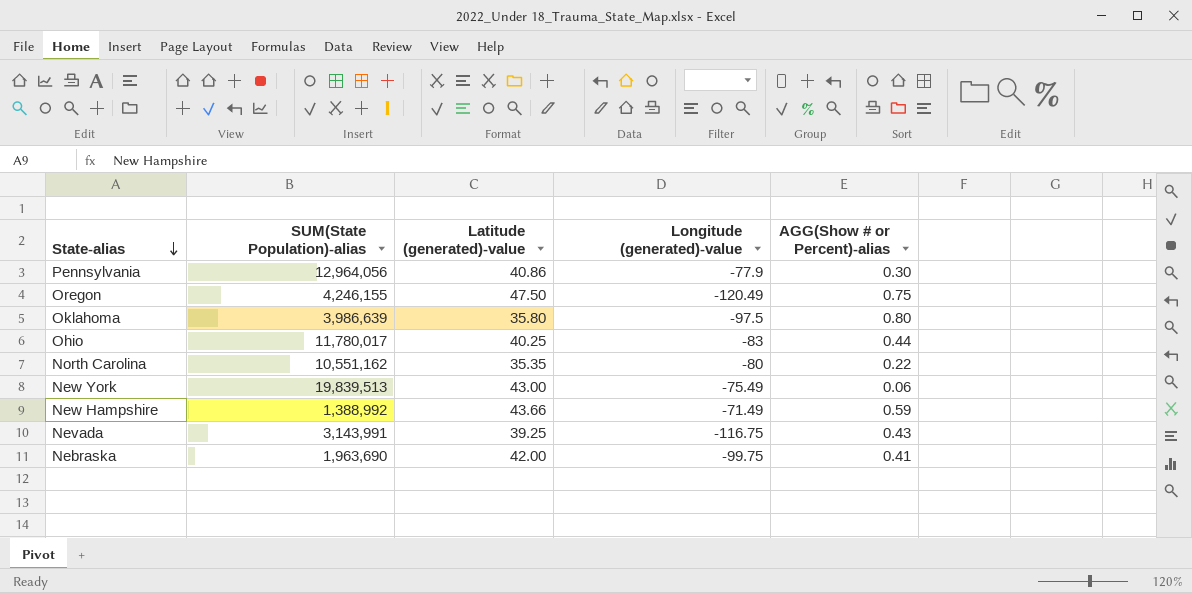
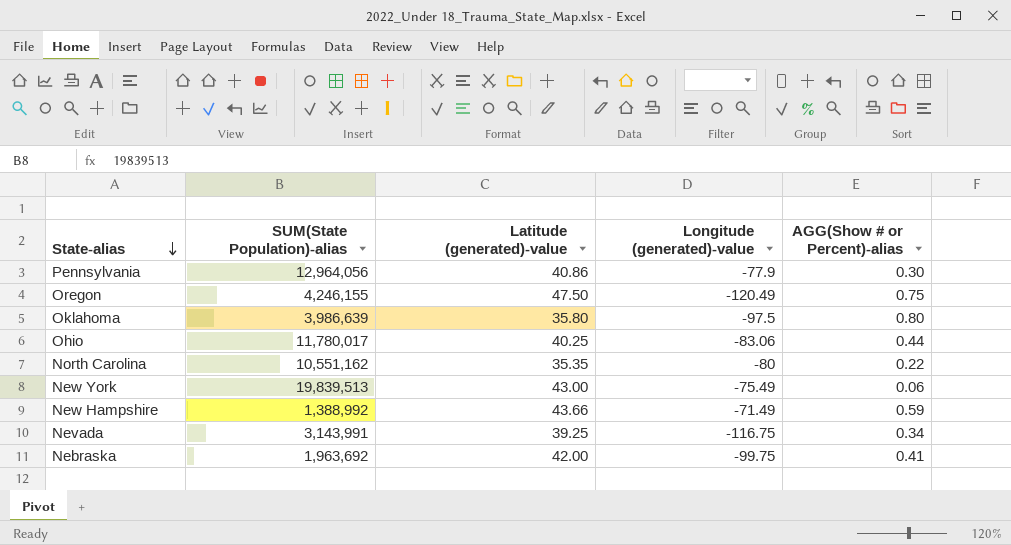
Ohio | Longitude (generated)-value: -83 -> -83.06
Nevada | AGG(Show # or Percent)-alias: 0.43 -> 0.34
Nebraska | SUM(State Population)-alias: 1,963,690 -> 1,963,692

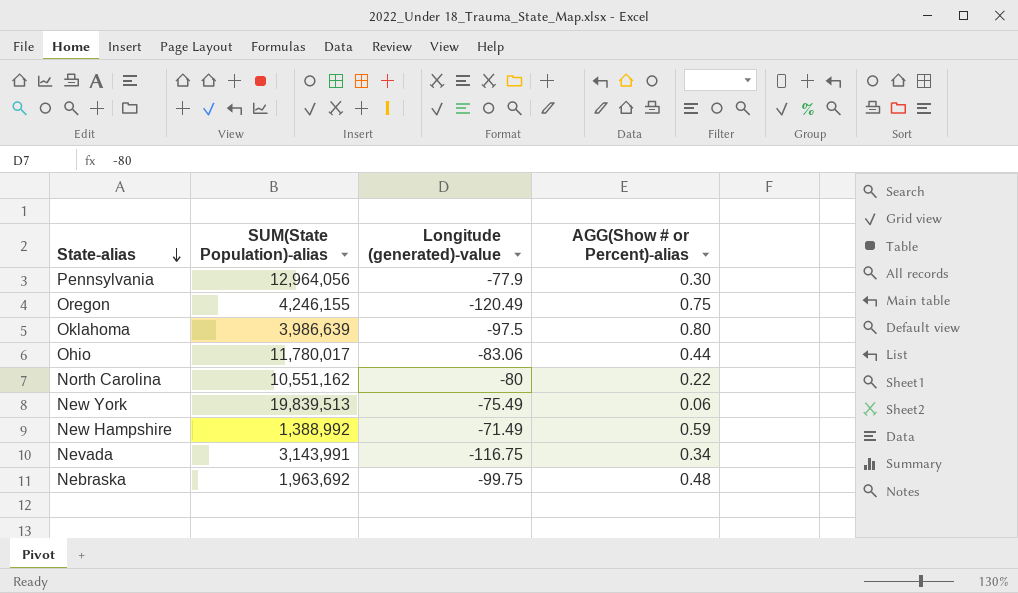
column Latitude (generated)-value | position: 3 -> none
Nebraska | AGG(Show # or Percent)-alias: 0.41 -> 0.48

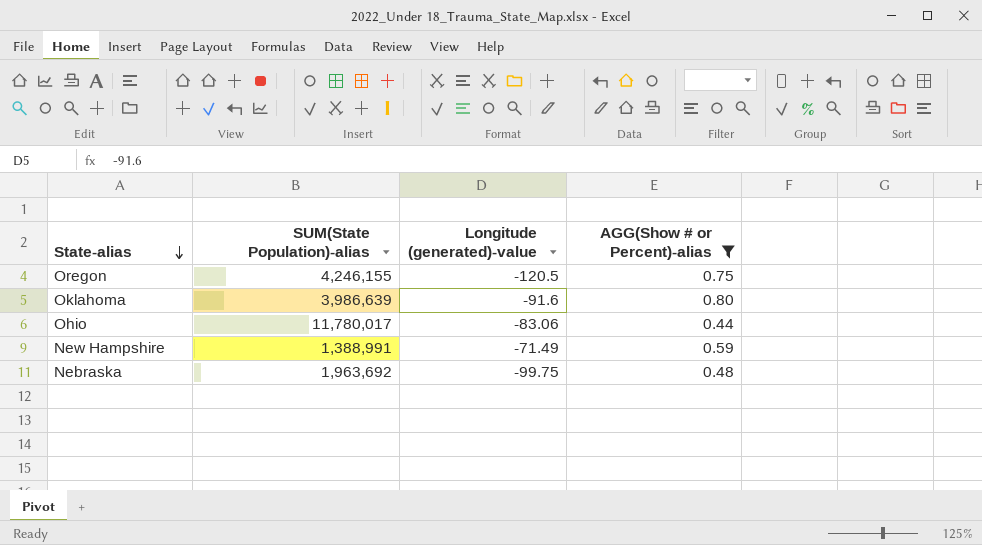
filter: none -> AGG(Show # or Percent)-alias >= 0.44
Oregon | Longitude (generated)-value: -120.49 -> -120.5
Oklahoma | Longitude (generated)-value: -97.5 -> -91.6
New Hampshire | SUM(State Population)-alias: 1,388,992 -> 1,388,991

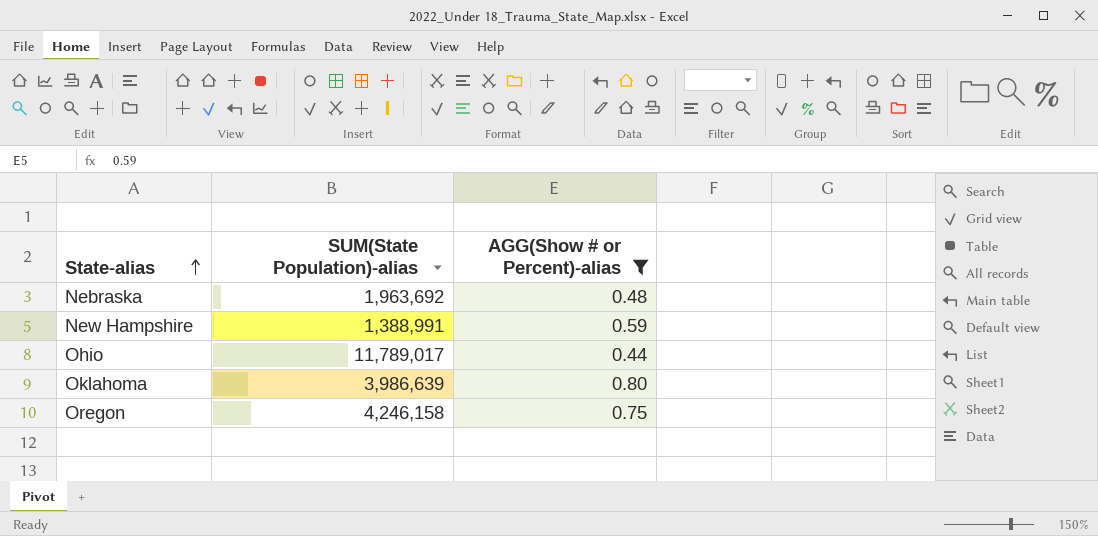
row order: State-alias descending -> State-alias ascending
column Longitude (generated)-value | position: 3 -> none
Ohio | SUM(State Population)-alias: 11,780,017 -> 11,789,017
Oregon | SUM(State Population)-alias: 4,246,155 -> 4,246,158

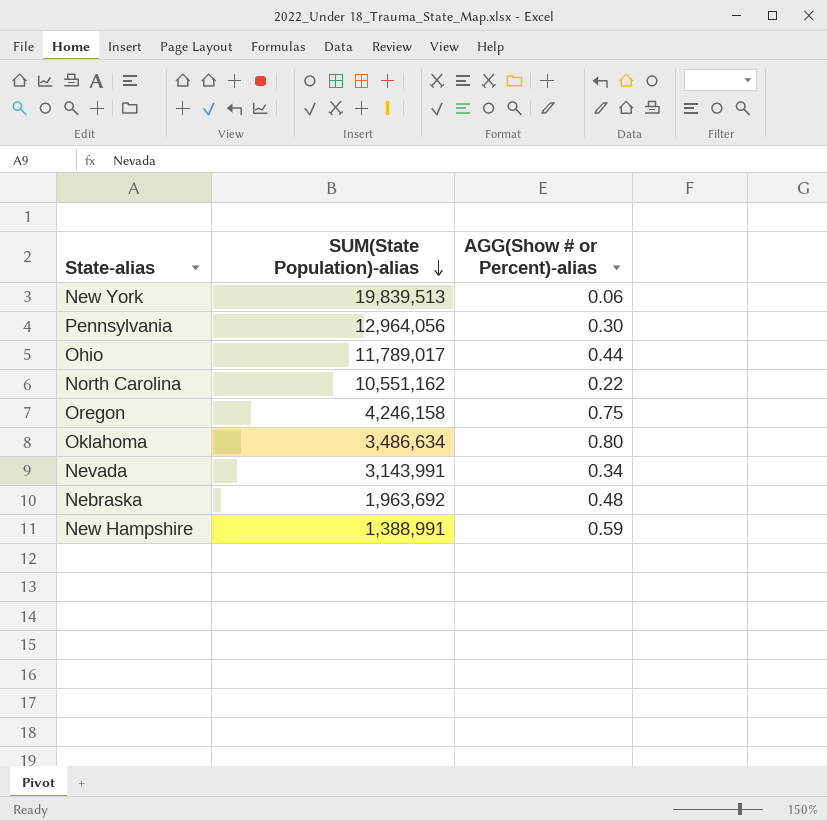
filter: AGG(Show # or Percent)-alias >= 0.44 -> none
row order: State-alias ascending -> SUM(State Population)-alias descending
Oklahoma | SUM(State Population)-alias: 3,986,639 -> 3,486,634

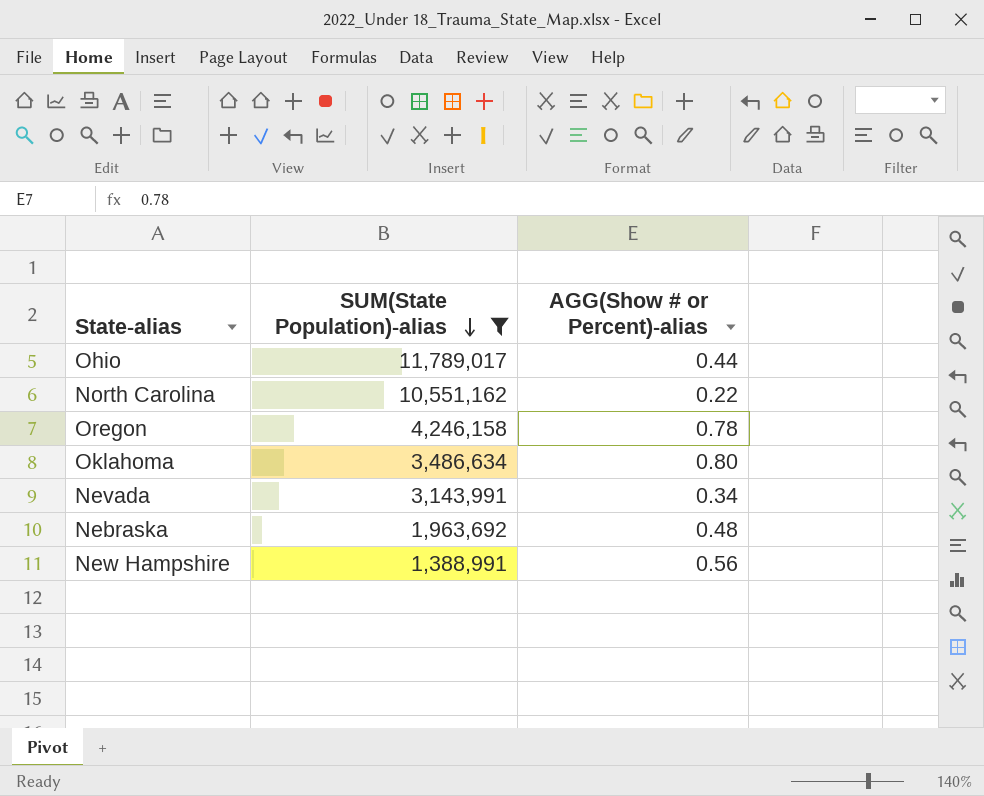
filter: none -> SUM(State Population)-alias <= 11,789,017
Oregon | AGG(Show # or Percent)-alias: 0.75 -> 0.78
New Hampshire | AGG(Show # or Percent)-alias: 0.59 -> 0.56

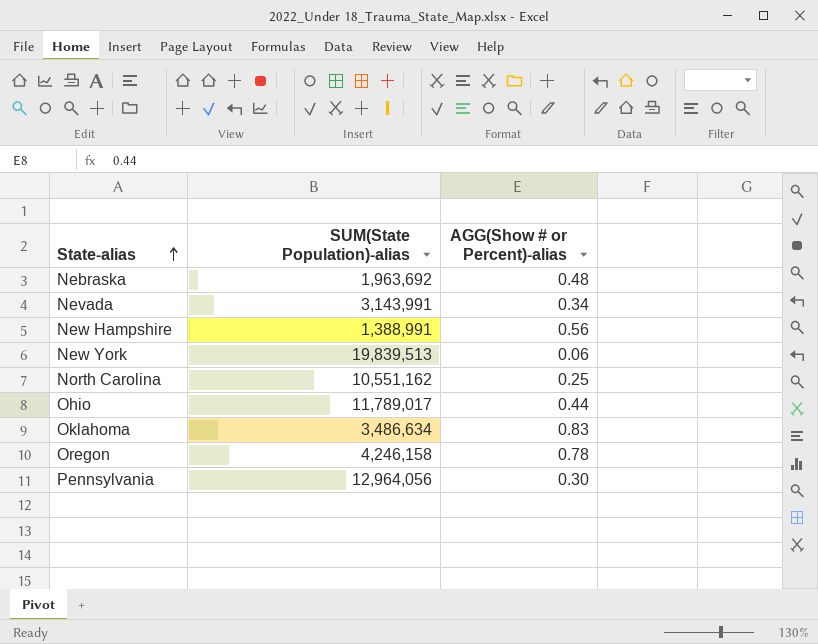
filter: SUM(State Population)-alias <= 11,789,017 -> none
row order: SUM(State Population)-alias descending -> State-alias ascending
North Carolina | AGG(Show # or Percent)-alias: 0.22 -> 0.25
Oklahoma | AGG(Show # or Percent)-alias: 0.80 -> 0.83

